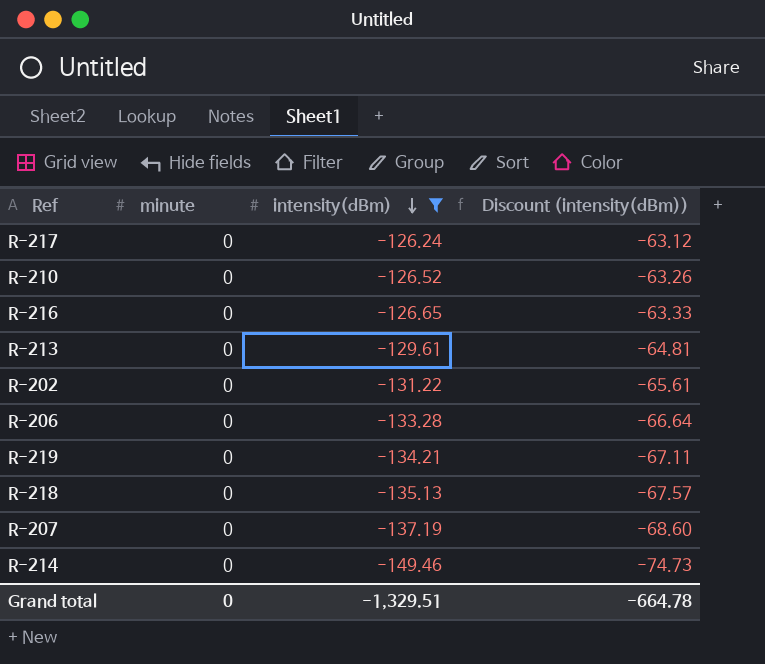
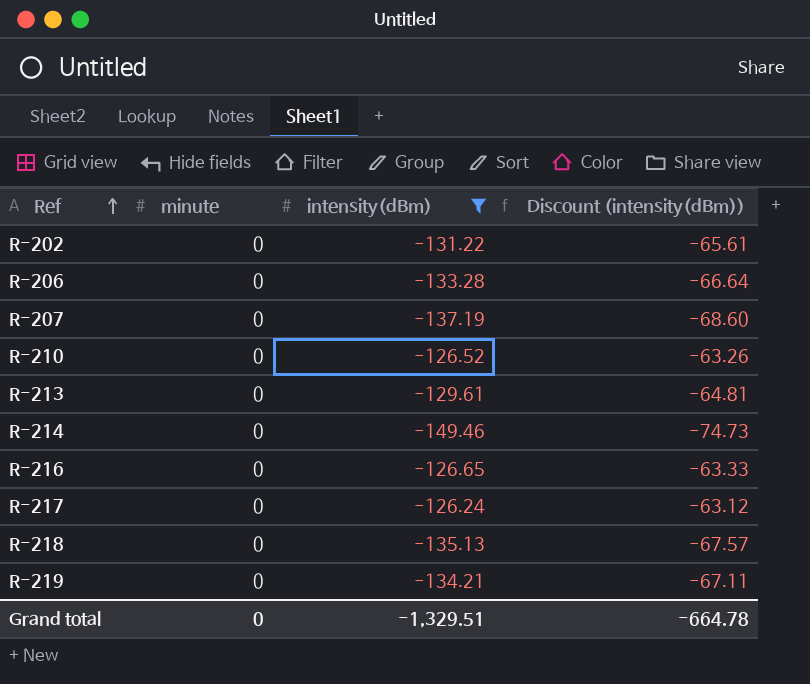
row order: intensity(dBm) descending -> Ref ascending

